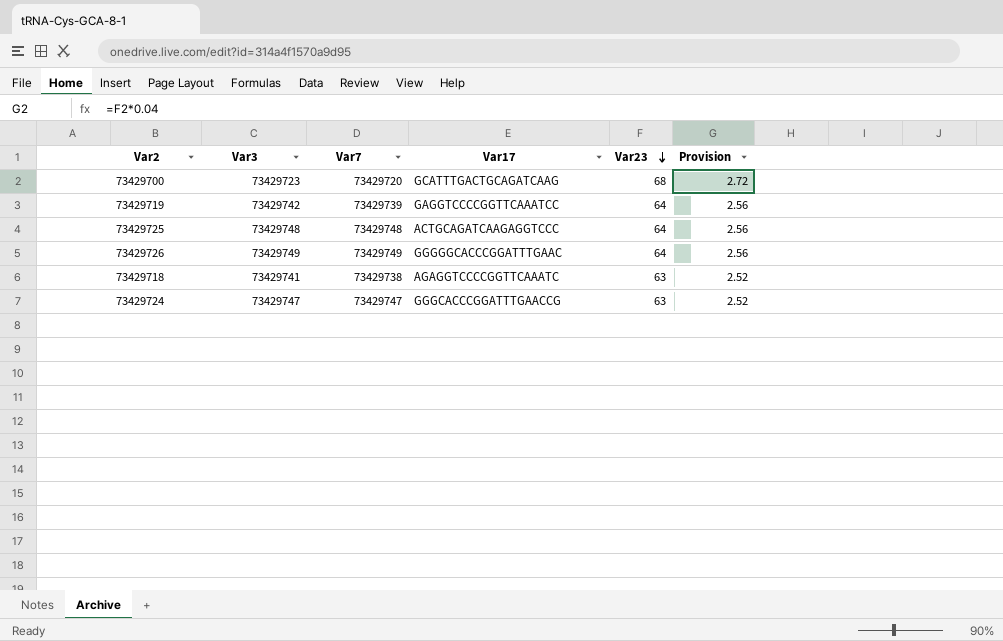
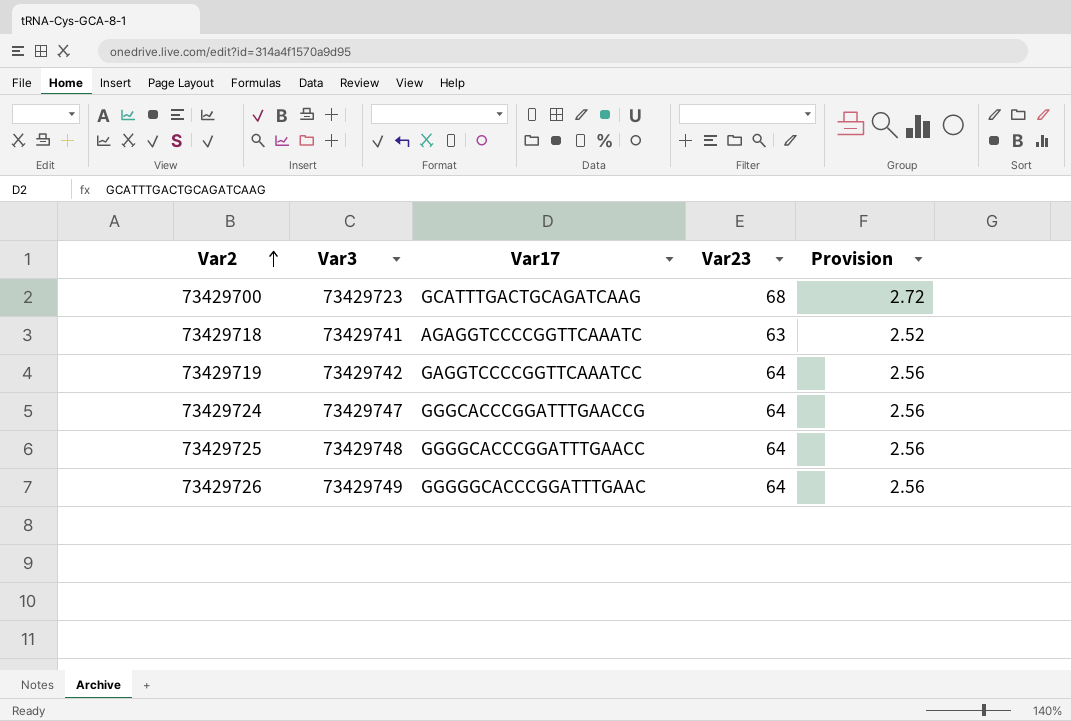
row order: Var23 descending -> Var2 ascending
column Var7 | position: 3 -> none
73429724 | Var23: 63 -> 64
73429724 | Provision: 2.52 -> 2.56
73429725 | Var17: ACTGCAGATCAAGAGGTCCC -> GGGGCACCCGGATTTGAACC

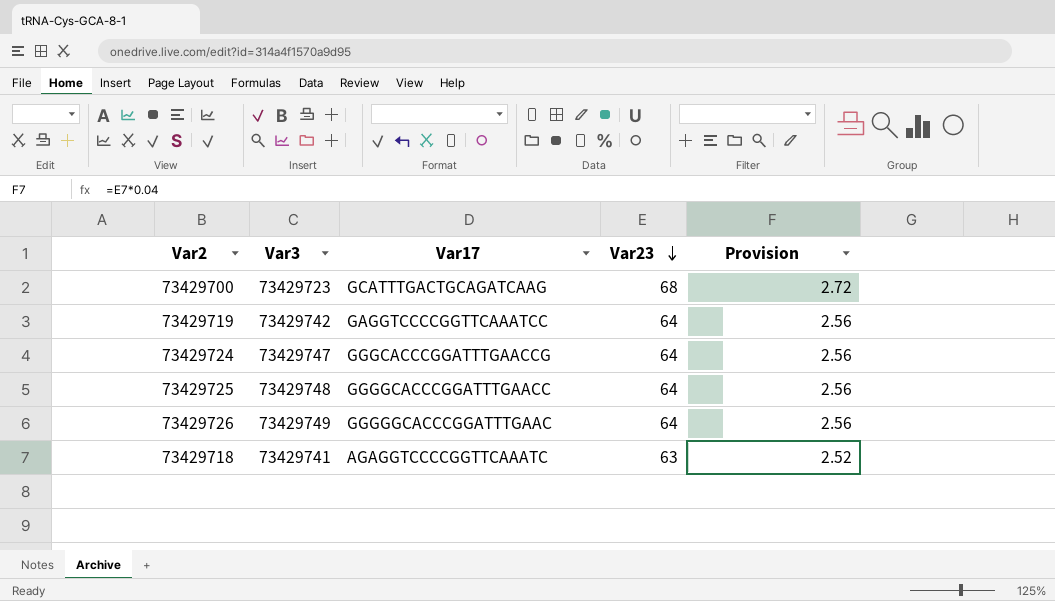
row order: Var2 ascending -> Var23 descending

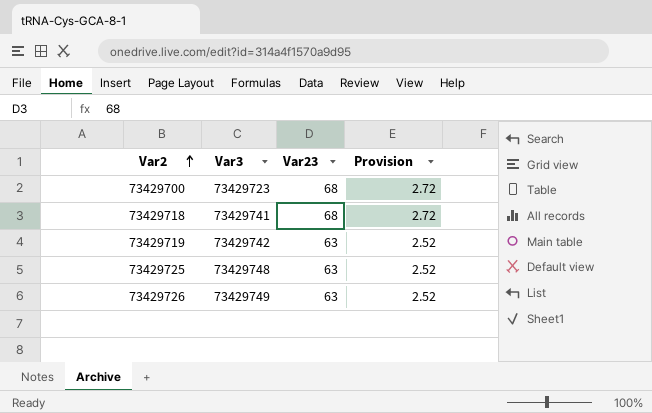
row order: Var23 descending -> Var2 ascending
column Var17 | position: 3 -> none
row 73429724: 73429747 | GGGCACCCGGATTTGAACCG | 64 | 2.56 -> none
73429718 | Var23: 63 -> 68
73429718 | Provision: 2.52 -> 2.72
73429719 | Var23: 64 -> 63
73429719 | Provision: 2.56 -> 2.52
73429725 | Var23: 64 -> 63
73429725 | Provision: 2.56 -> 2.52
73429726 | Var23: 64 -> 63
73429726 | Provision: 2.56 -> 2.52

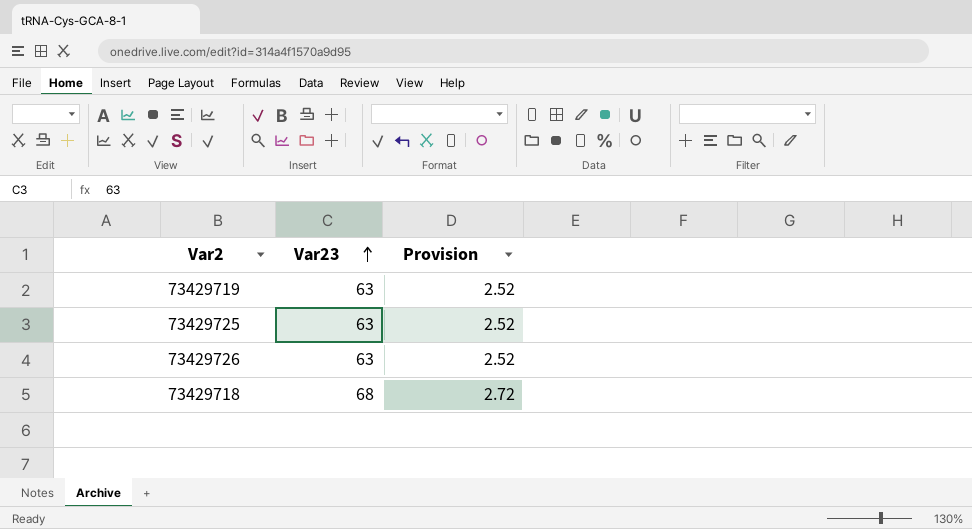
row order: Var2 ascending -> Var23 ascending
column Var3 | position: 2 -> none
row 73429700: 73429723 | 68 | 2.72 -> none

